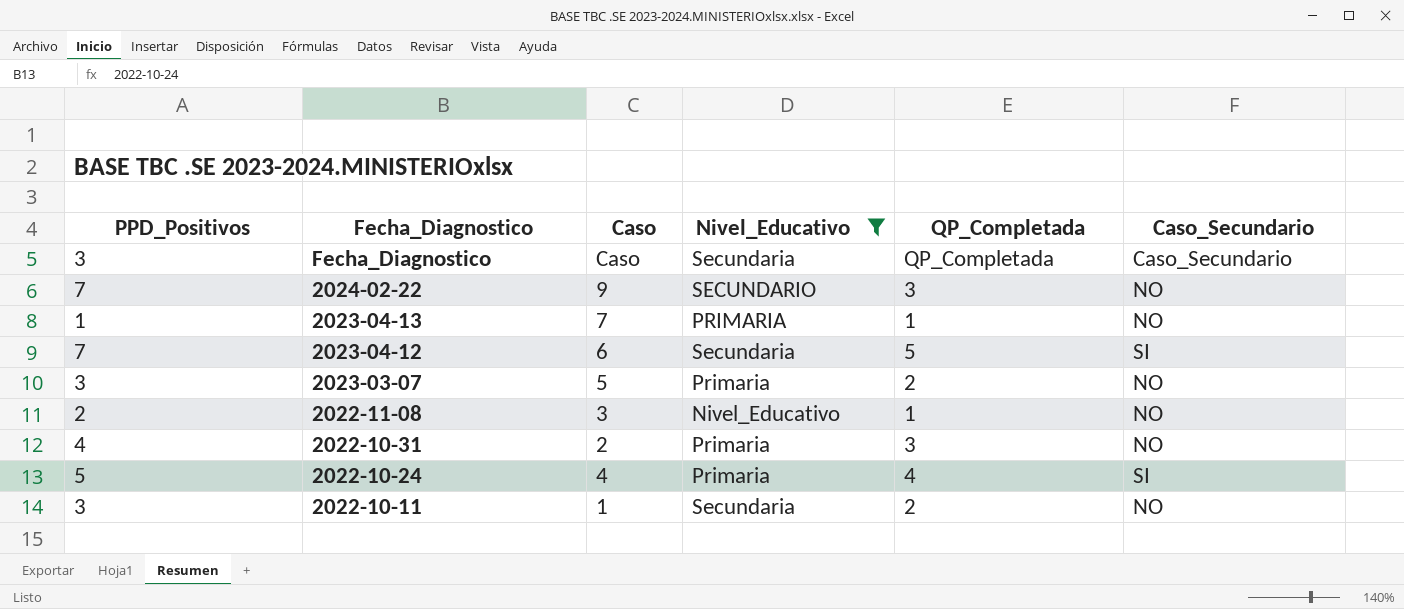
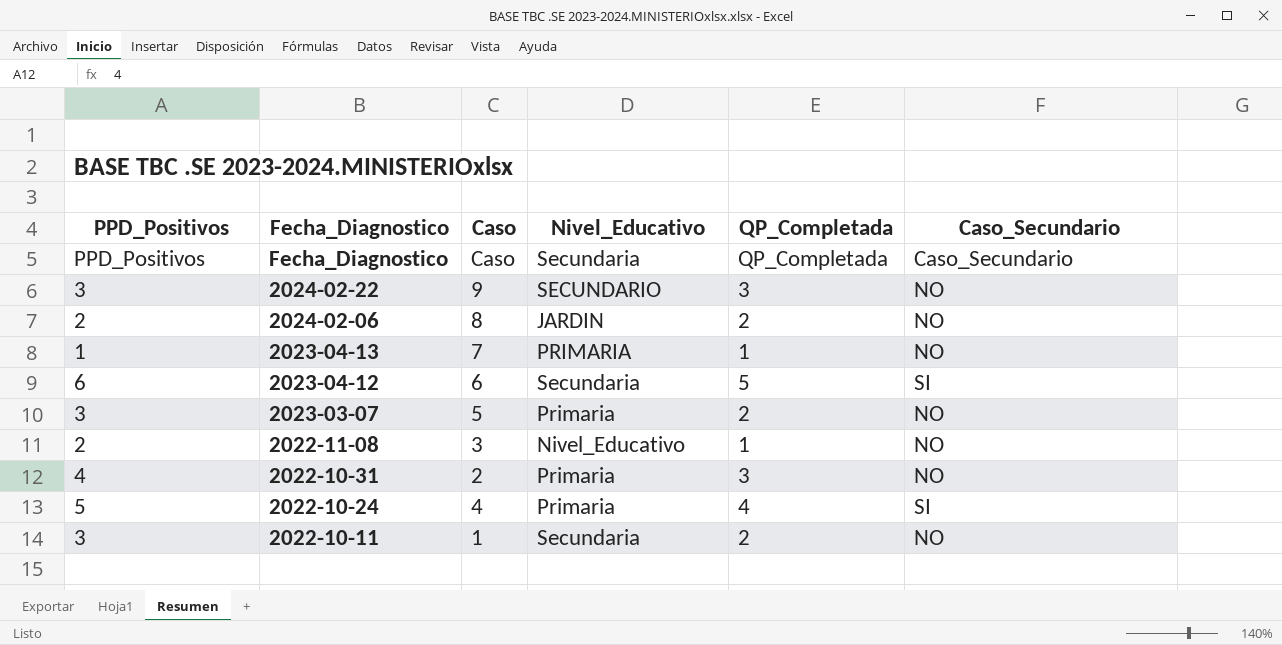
filter: Nivel_Educativo != JARDIN -> none
Fecha_Diagnostico | PPD_Positivos: 3 -> PPD_Positivos
2024-02-22 | PPD_Positivos: 7 -> 3
2023-04-12 | PPD_Positivos: 7 -> 6

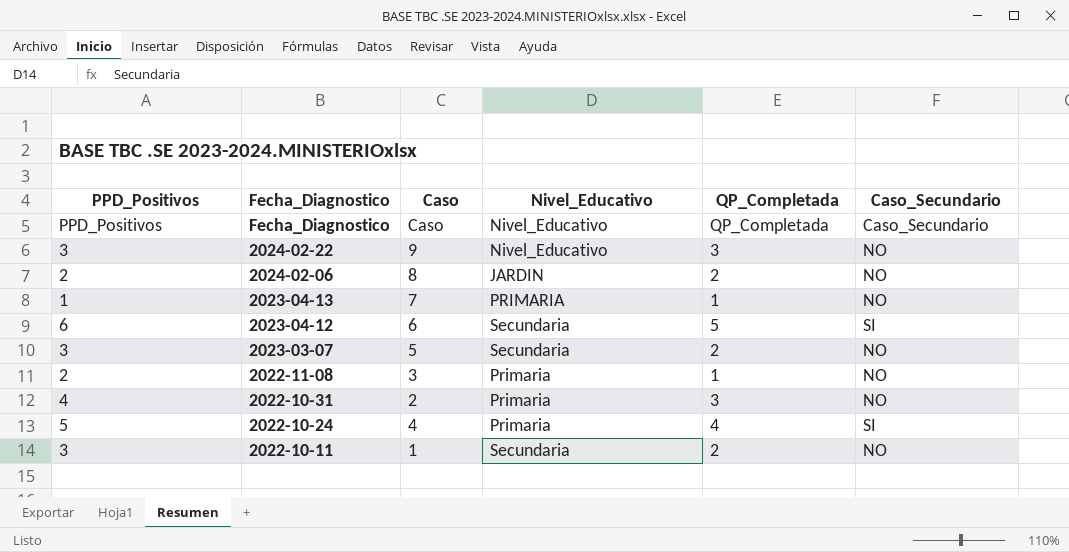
Fecha_Diagnostico | Nivel_Educativo: Secundaria -> Nivel_Educativo
2024-02-22 | Nivel_Educativo: SECUNDARIO -> Nivel_Educativo
2023-03-07 | Nivel_Educativo: Primaria -> Secundaria
2022-11-08 | Nivel_Educativo: Nivel_Educativo -> Primaria

